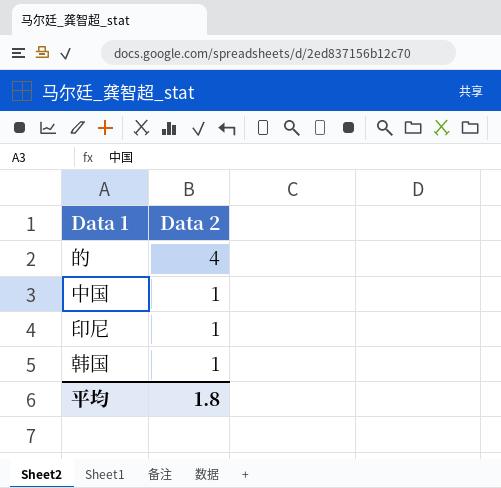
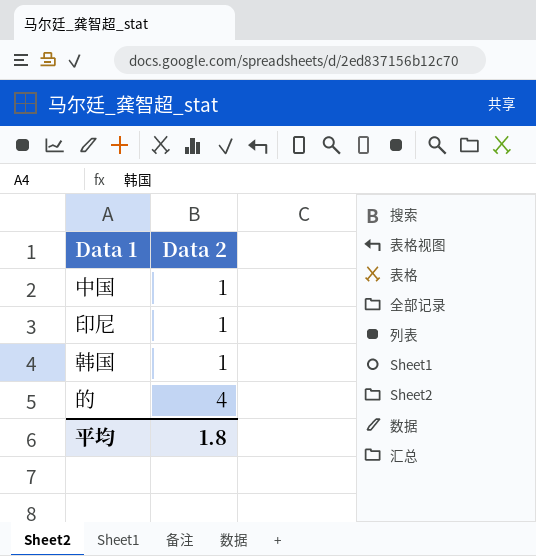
row order: Data 2 descending -> Data 2 ascending

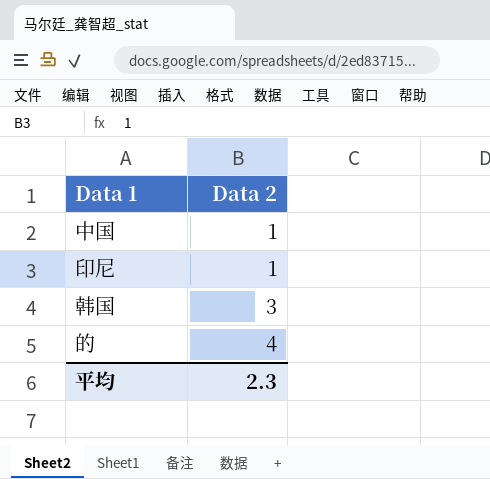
韩国 | Data 2: 1 -> 3
平均 | Data 2: 1.8 -> 2.3

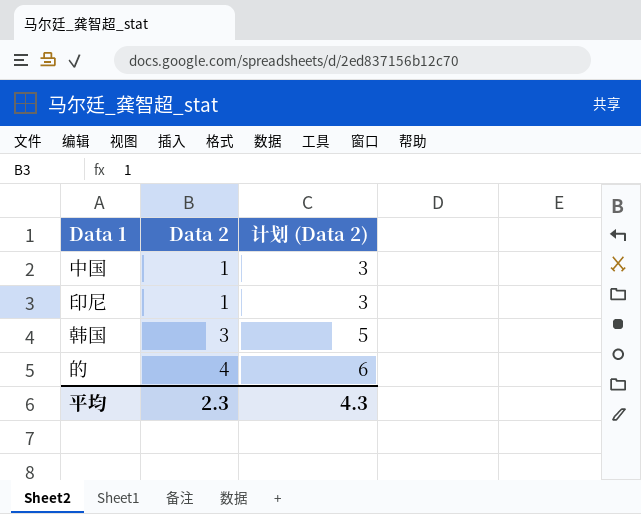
column 计划 (Data 2) | formula: none -> [Data 2] + 2

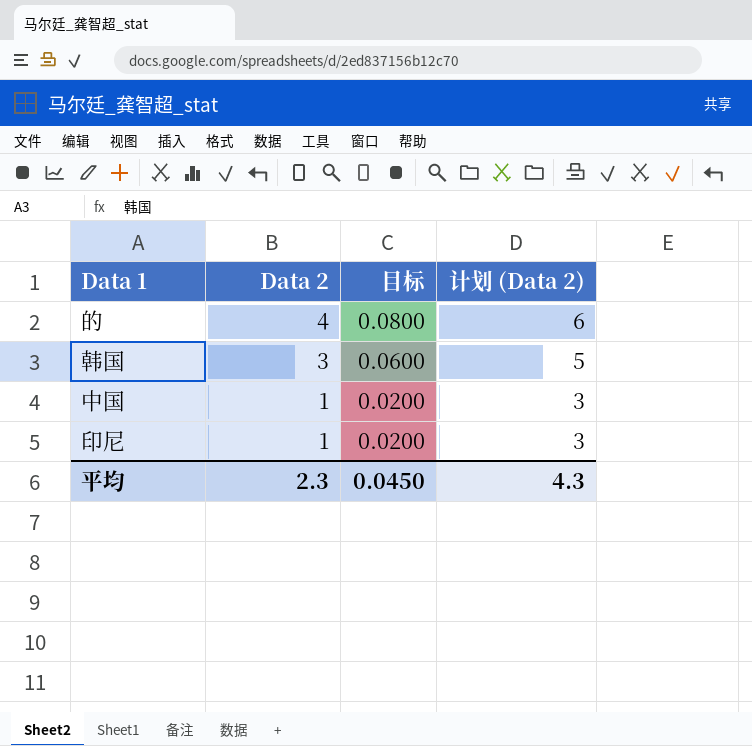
row order: Data 2 ascending -> Data 2 descending
column 目标 | formula: none -> [Data 2] * 0.02

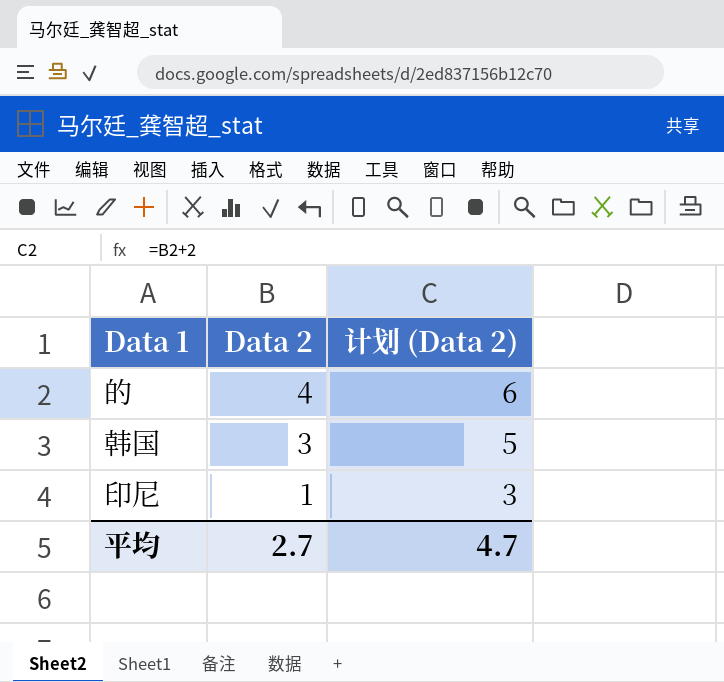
column 目标 | formula: [Data 2] * 0.02 -> none
row 中国: 1 | 0.0200 | 3 -> none
平均 | Data 2: 2.3 -> 2.7
平均 | 计划 (Data 2): 4.3 -> 4.7

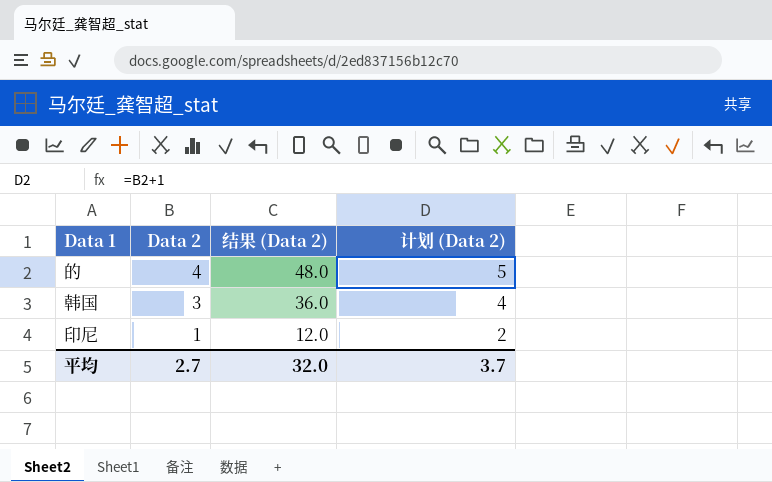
column 结果 (Data 2) | formula: none -> [Data 2] * 12
column 计划 (Data 2) | formula: [Data 2] + 2 -> [Data 2] + 1
平均 | 计划 (Data 2): 4.7 -> 3.7

